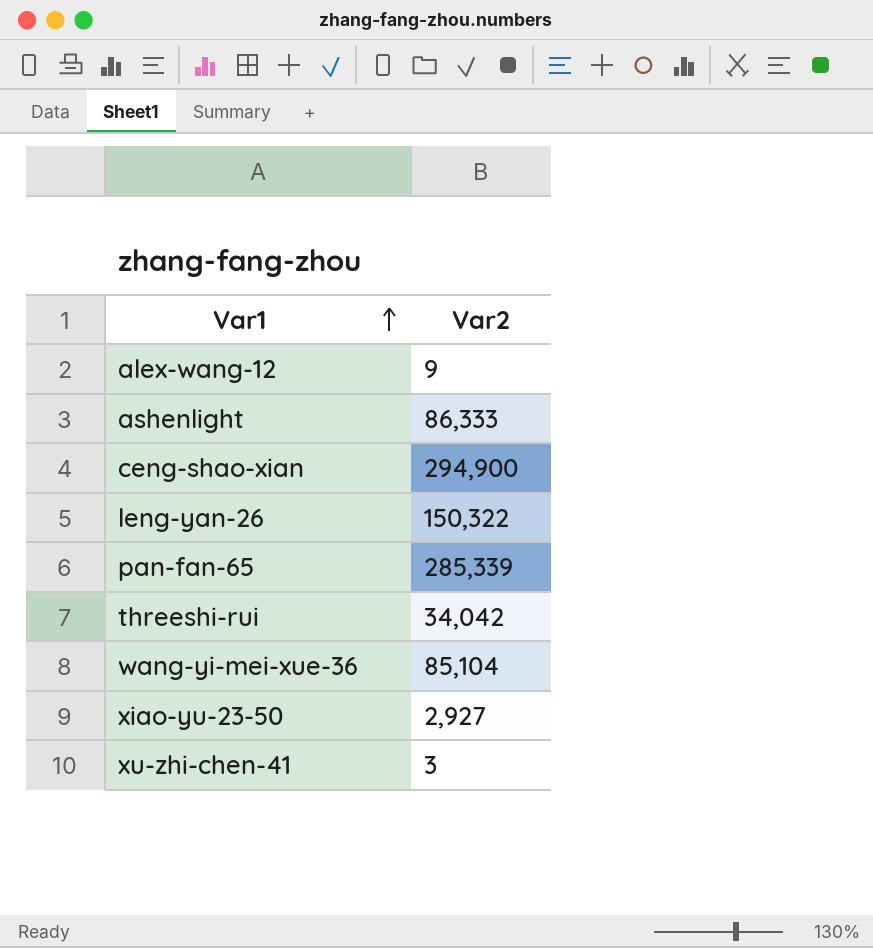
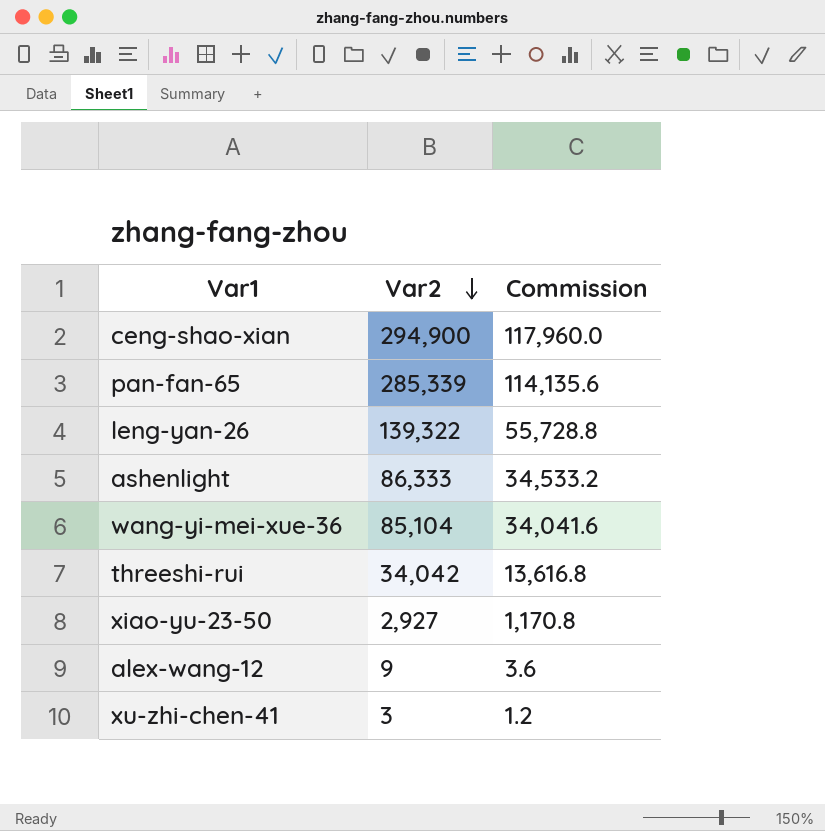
row order: Var1 ascending -> Var2 descending
column Commission | formula: none -> [Var2] * 0.4
leng-yan-26 | Var2: 150,322 -> 139,322

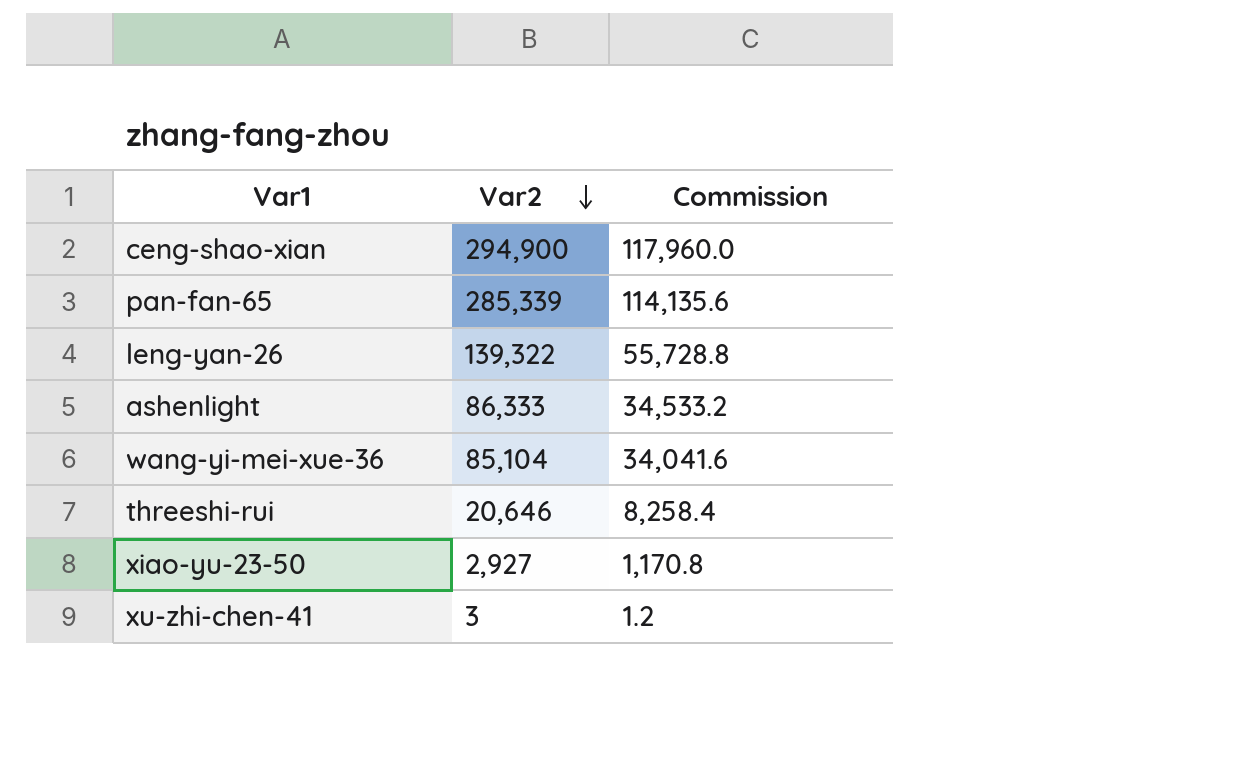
row alex-wang-12: 9 | 3.6 -> none
threeshi-rui | Var2: 34,042 -> 20,646
threeshi-rui | Commission: 13,616.8 -> 8,258.4

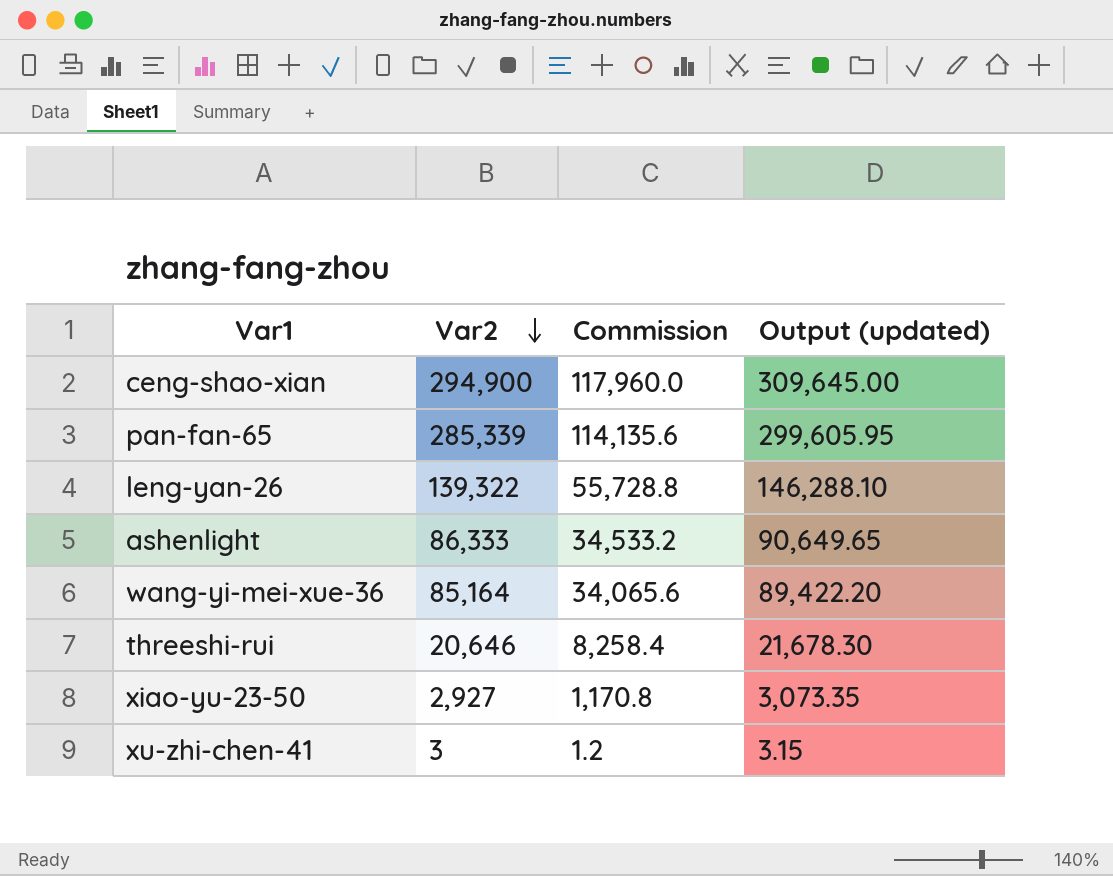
column Output (updated) | formula: none -> [Var2] * 1.05
wang-yi-mei-xue-36 | Var2: 85,104 -> 85,164
wang-yi-mei-xue-36 | Commission: 34,041.6 -> 34,065.6

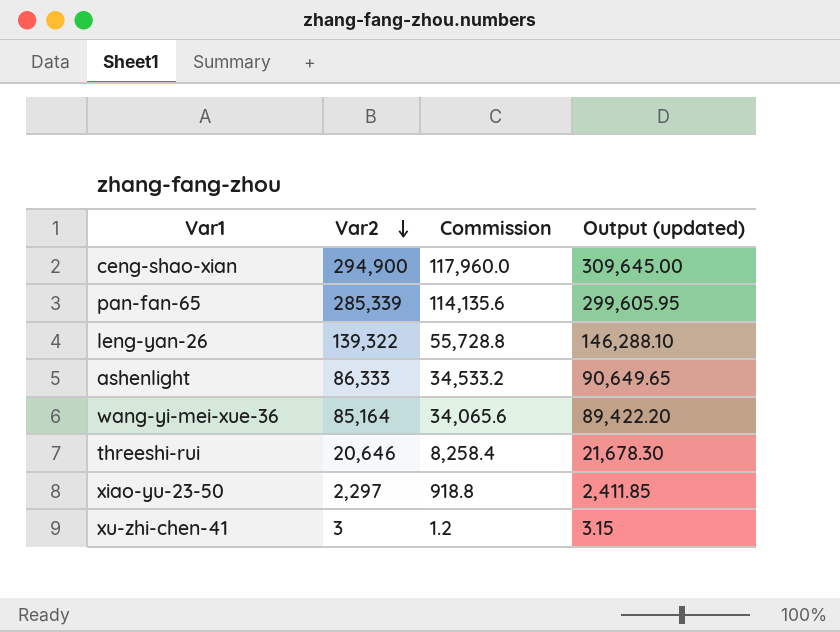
xiao-yu-23-50 | Var2: 2,927 -> 2,297
xiao-yu-23-50 | Commission: 1,170.8 -> 918.8
xiao-yu-23-50 | Output (updated): 3,073.35 -> 2,411.85

